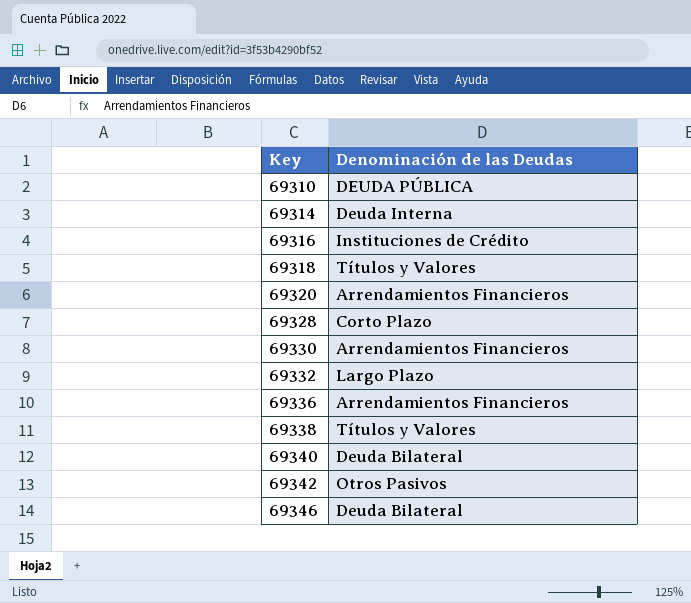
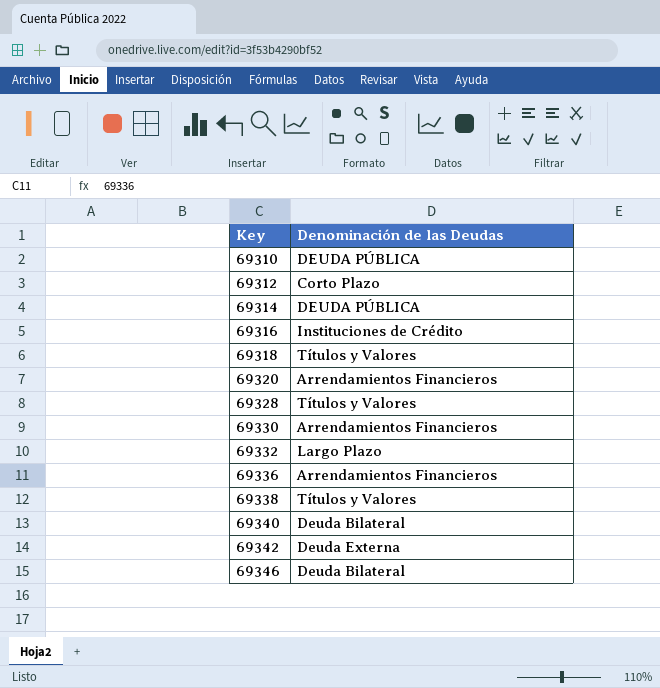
row 69312: none -> Corto Plazo
69314 | Denominación de las Deudas: Deuda Interna -> DEUDA PÚBLICA
69328 | Denominación de las Deudas: Corto Plazo -> Títulos y Valores
69342 | Denominación de las Deudas: Otros Pasivos -> Deuda Externa

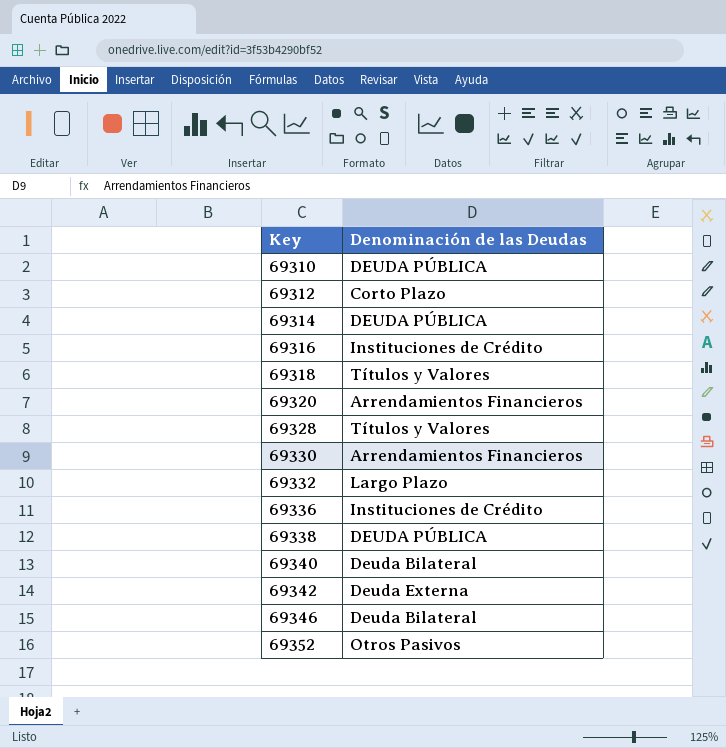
69336 | Denominación de las Deudas: Arrendamientos Financieros -> Instituciones de Crédito
69338 | Denominación de las Deudas: Títulos y Valores -> DEUDA PÚBLICA
row 69352: none -> Otros Pasivos

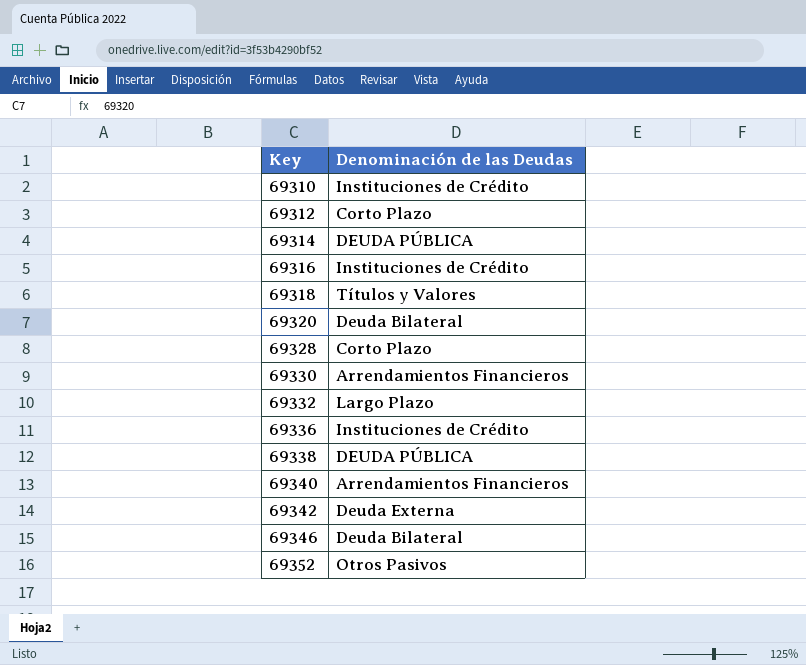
69310 | Denominación de las Deudas: DEUDA PÚBLICA -> Instituciones de Crédito
69320 | Denominación de las Deudas: Arrendamientos Financieros -> Deuda Bilateral
69328 | Denominación de las Deudas: Títulos y Valores -> Corto Plazo
69340 | Denominación de las Deudas: Deuda Bilateral -> Arrendamientos Financieros

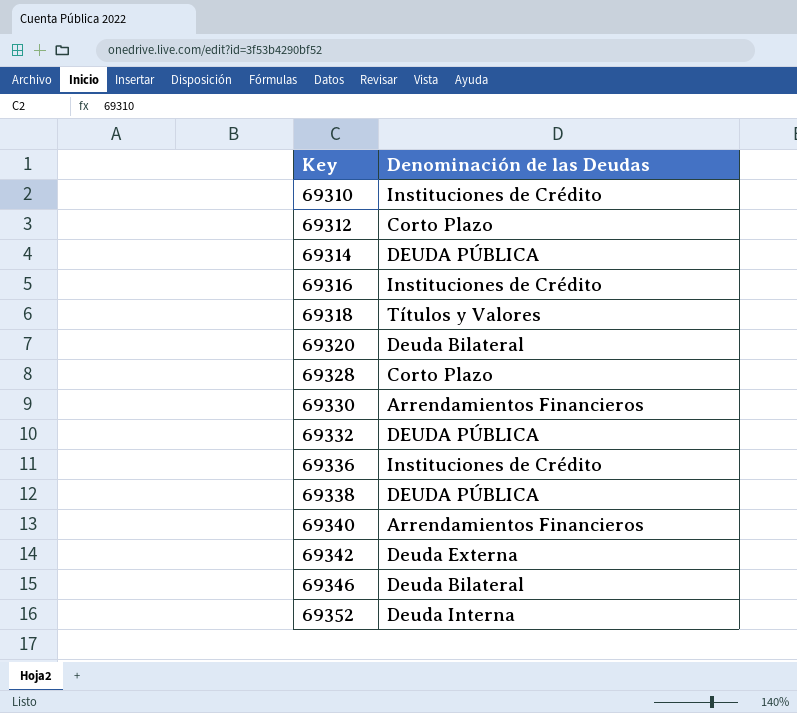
69332 | Denominación de las Deudas: Largo Plazo -> DEUDA PÚBLICA
69352 | Denominación de las Deudas: Otros Pasivos -> Deuda Interna

